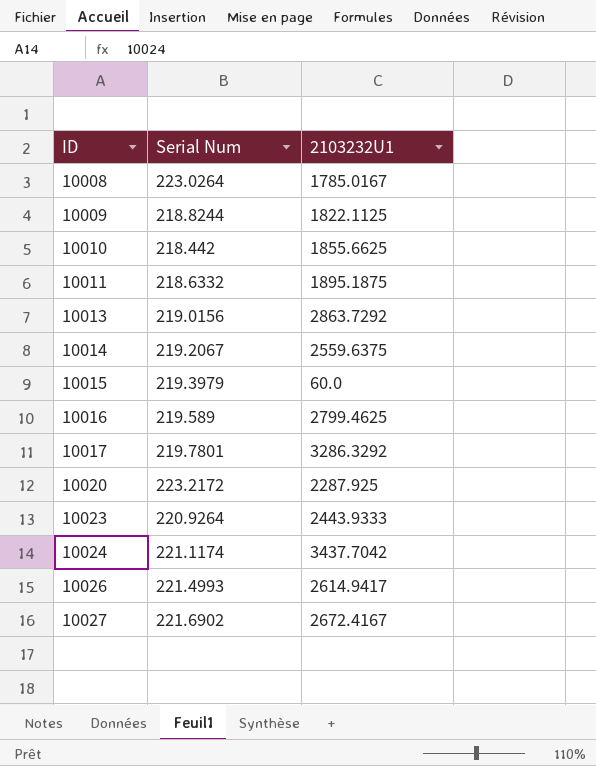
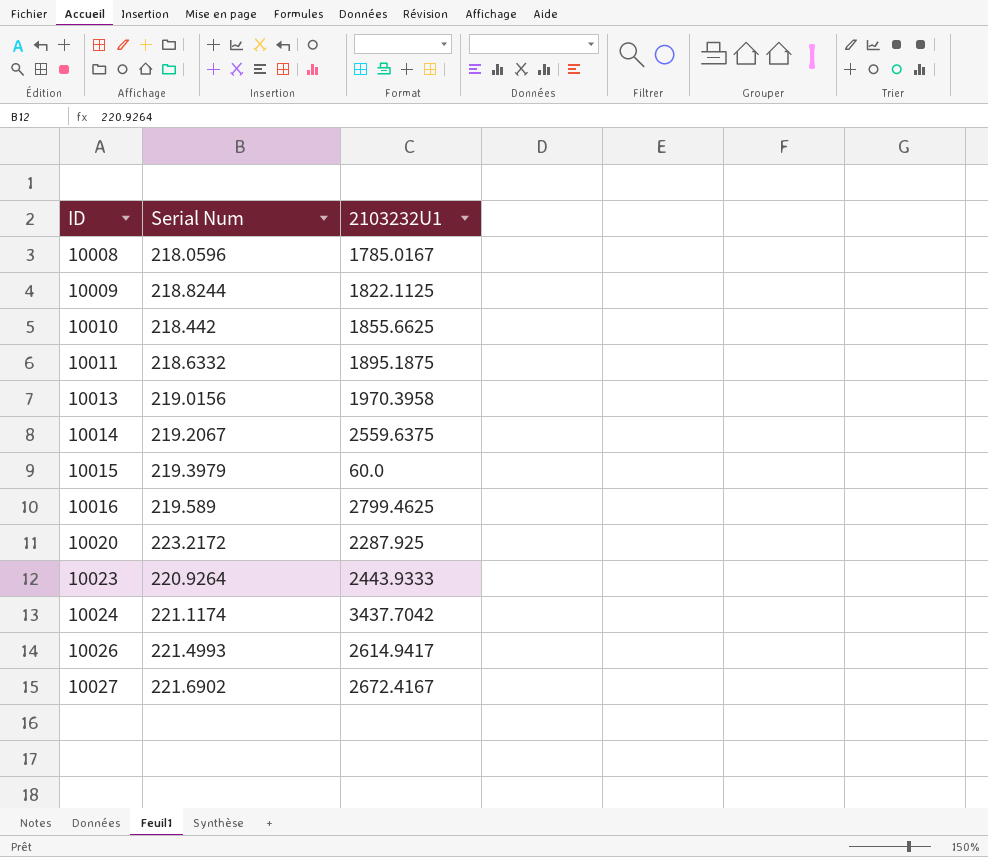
row 10017: 219.7801 | 3286.3292 -> none
10008 | Serial Num: 223.0264 -> 218.0596
10013 | 2103232U1: 2863.7292 -> 1970.3958

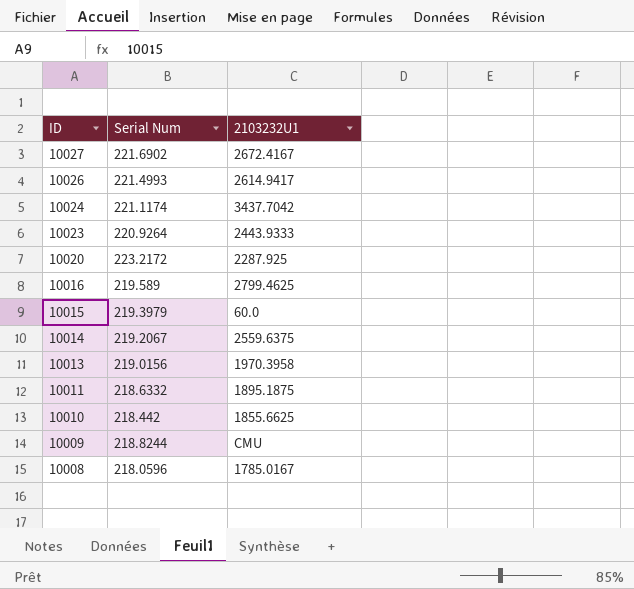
row order: ID ascending -> ID descending
10009 | 2103232U1: 1822.1125 -> CMU

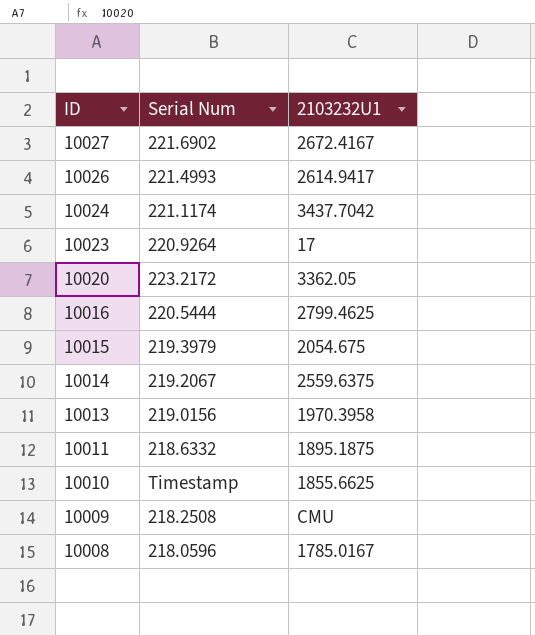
10023 | 2103232U1: 2443.9333 -> 17
10020 | 2103232U1: 2287.925 -> 3362.05
10016 | Serial Num: 219.589 -> 220.5444
10015 | 2103232U1: 60.0 -> 2054.675
10010 | Serial Num: 218.442 -> Timestamp
10009 | Serial Num: 218.8244 -> 218.2508

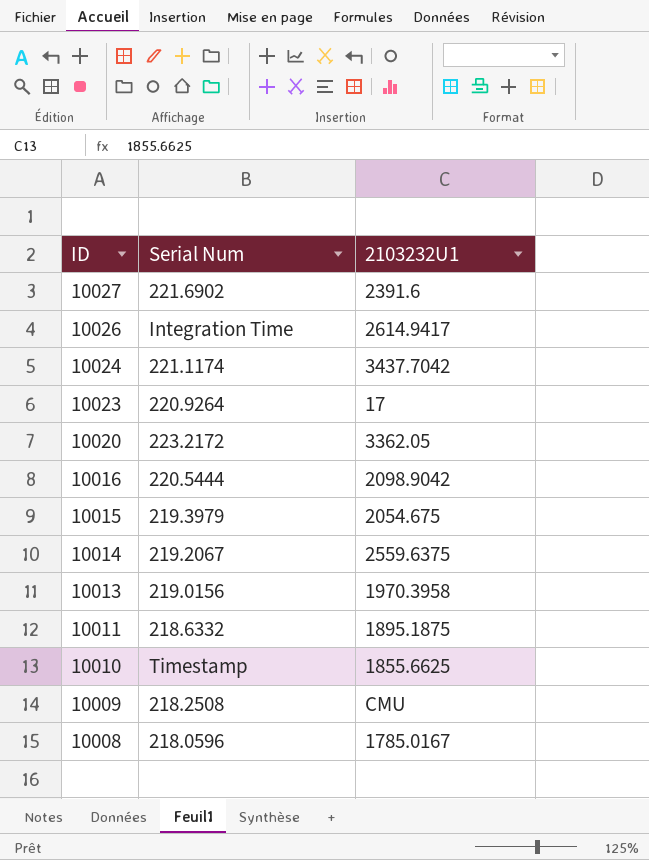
10027 | 2103232U1: 2672.4167 -> 2391.6
10026 | Serial Num: 221.4993 -> Integration Time
10016 | 2103232U1: 2799.4625 -> 2098.9042

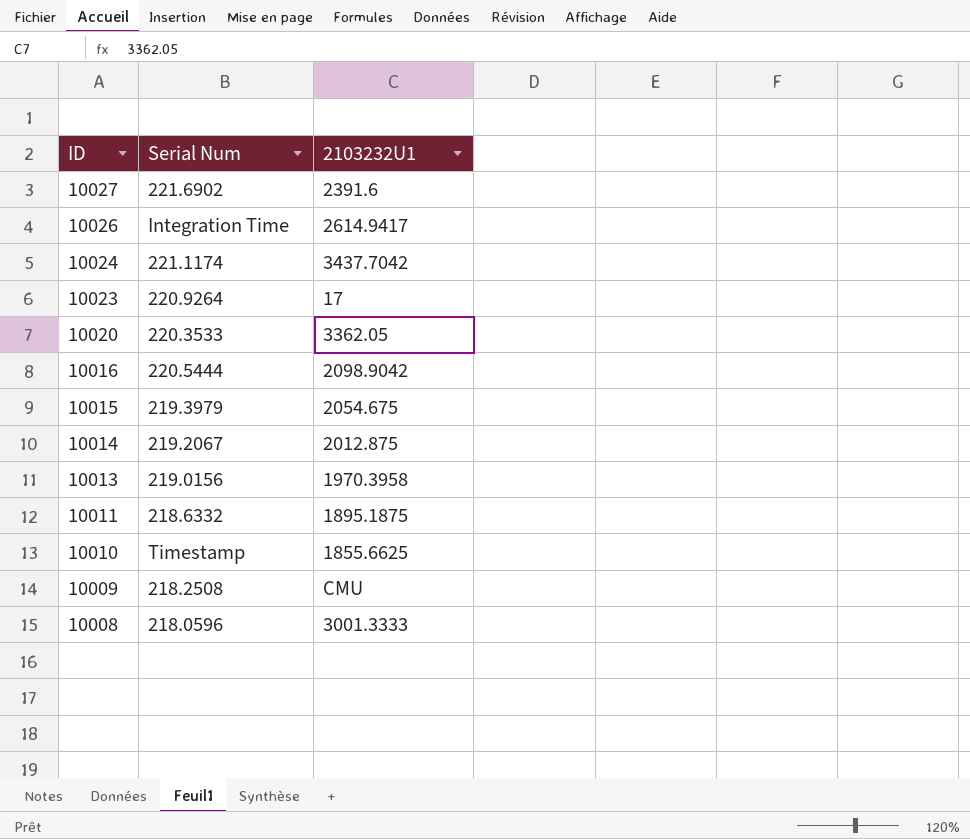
10020 | Serial Num: 223.2172 -> 220.3533
10014 | 2103232U1: 2559.6375 -> 2012.875
10008 | 2103232U1: 1785.0167 -> 3001.3333

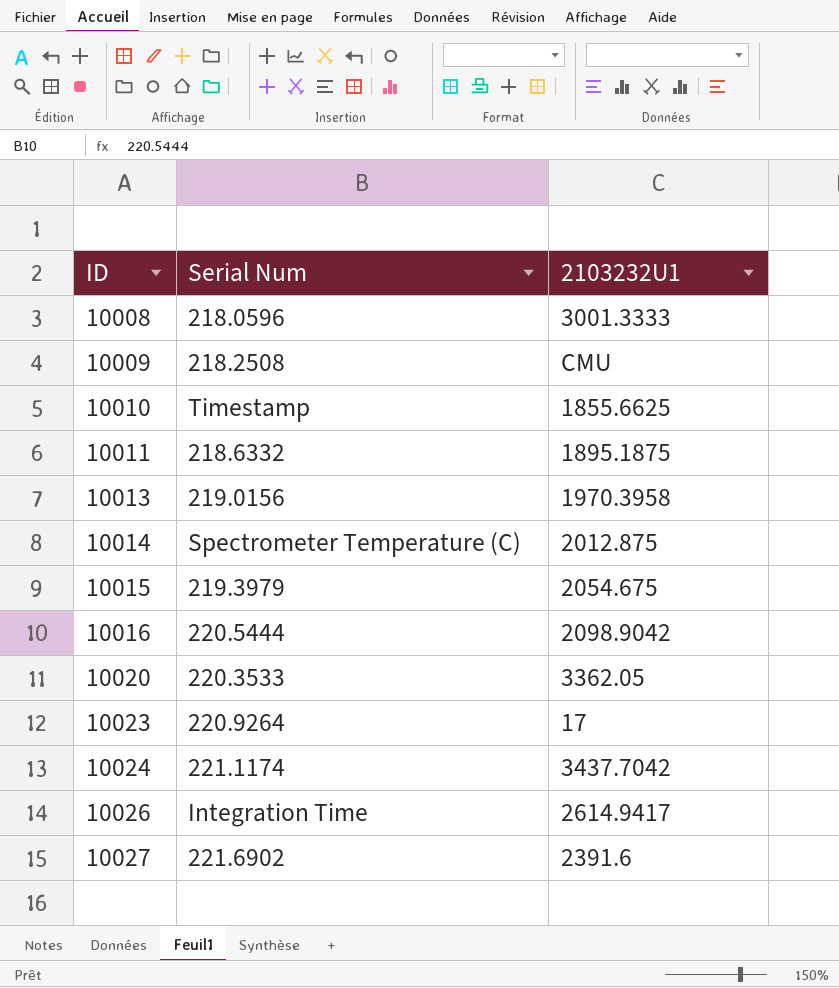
row order: ID descending -> ID ascending
10014 | Serial Num: 219.2067 -> Spectrometer Temperature (C)

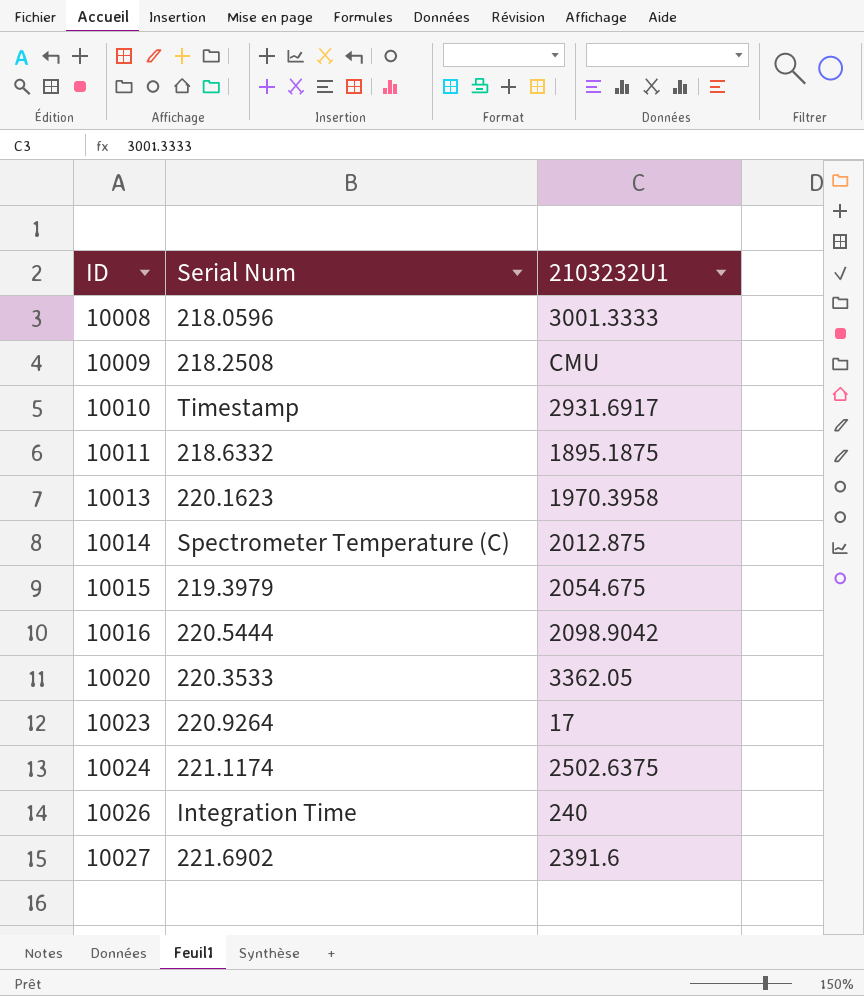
10010 | 2103232U1: 1855.6625 -> 2931.6917
10013 | Serial Num: 219.0156 -> 220.1623
10024 | 2103232U1: 3437.7042 -> 2502.6375
10026 | 2103232U1: 2614.9417 -> 240

